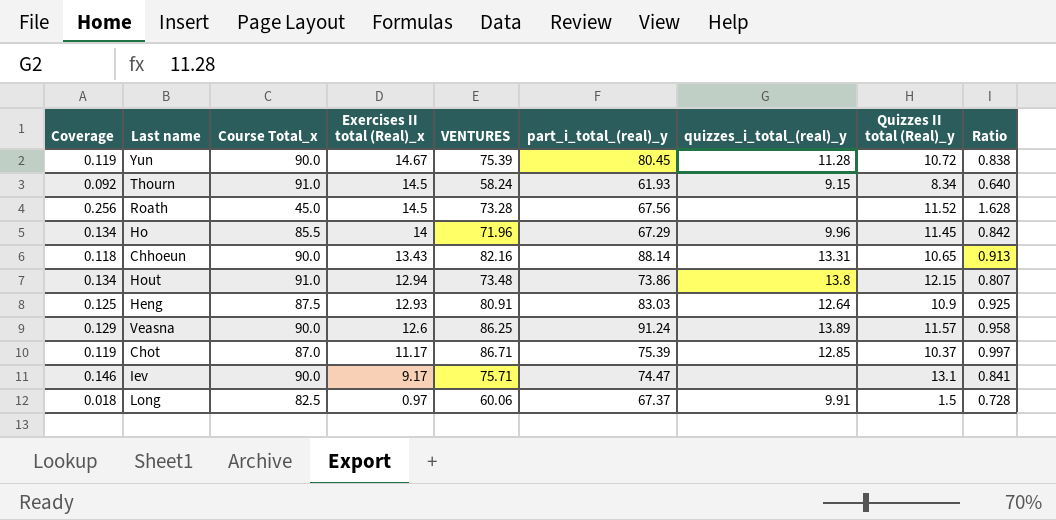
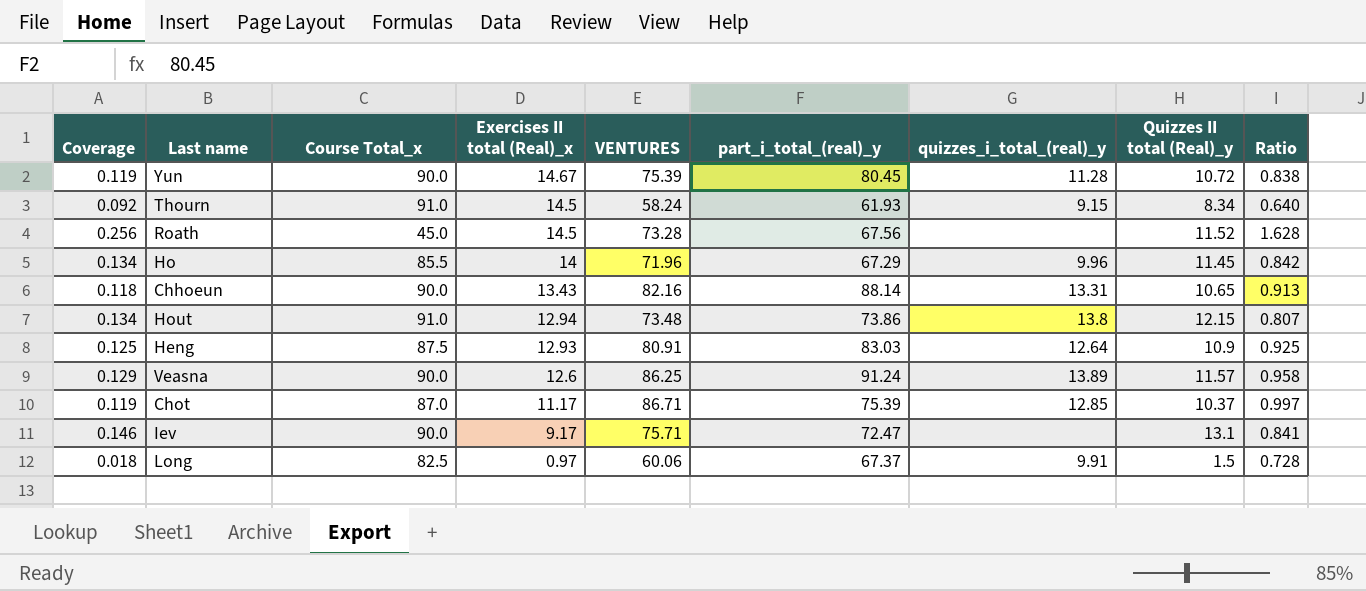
Iev | part_i_total_(real)_y: 74.47 -> 72.47

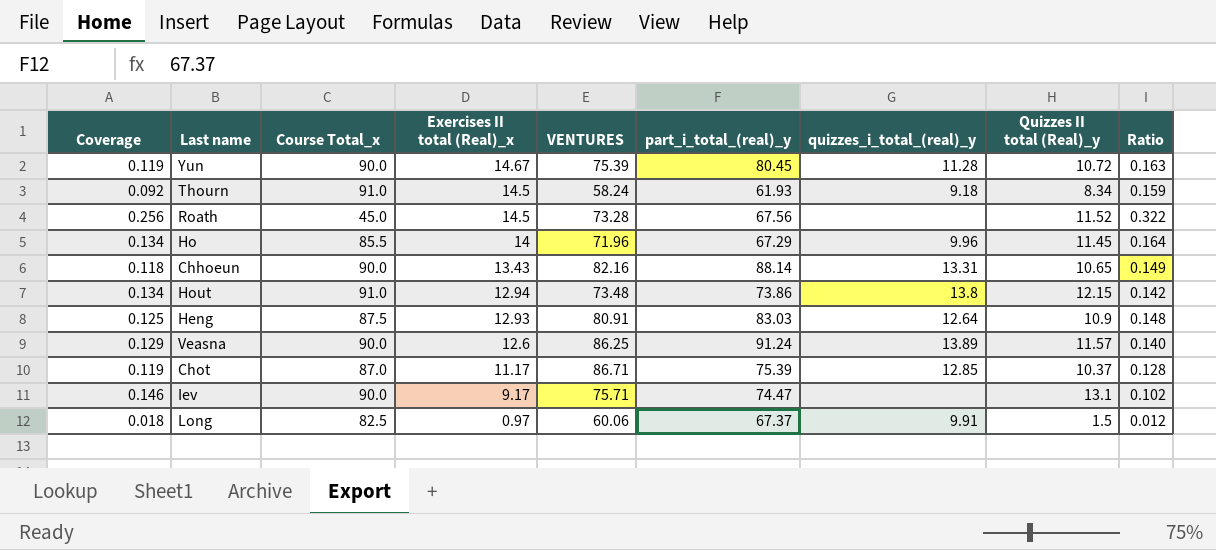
column Ratio | formula: [VENTURES] / [Course Total_x] -> [Exercises II total (Real)_x] / [Course Total_x]
Thourn | quizzes_i_total_(real)_y: 9.15 -> 9.18
Iev | part_i_total_(real)_y: 72.47 -> 74.47

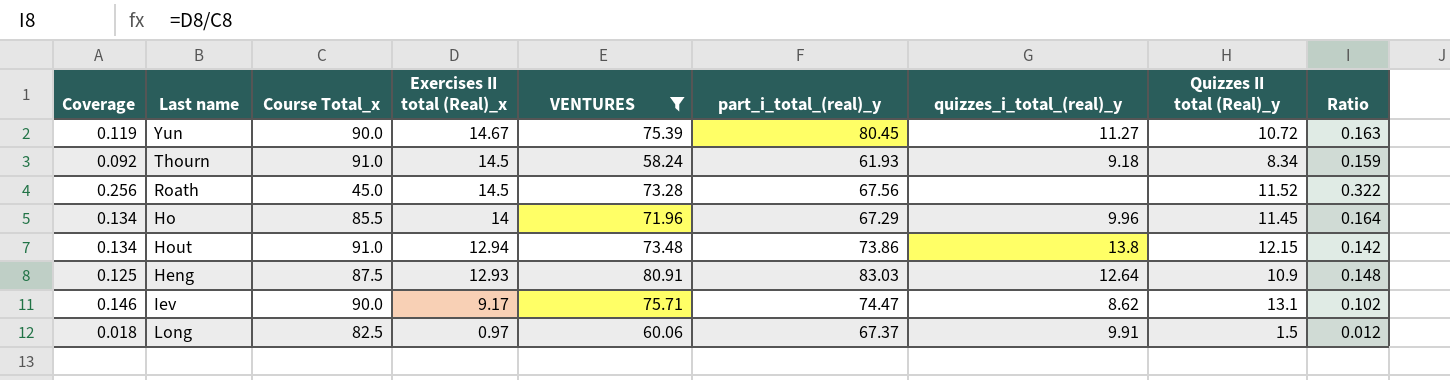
filter: none -> VENTURES <= 80.91
Yun | quizzes_i_total_(real)_y: 11.28 -> 11.27
Iev | quizzes_i_total_(real)_y: none -> 8.62

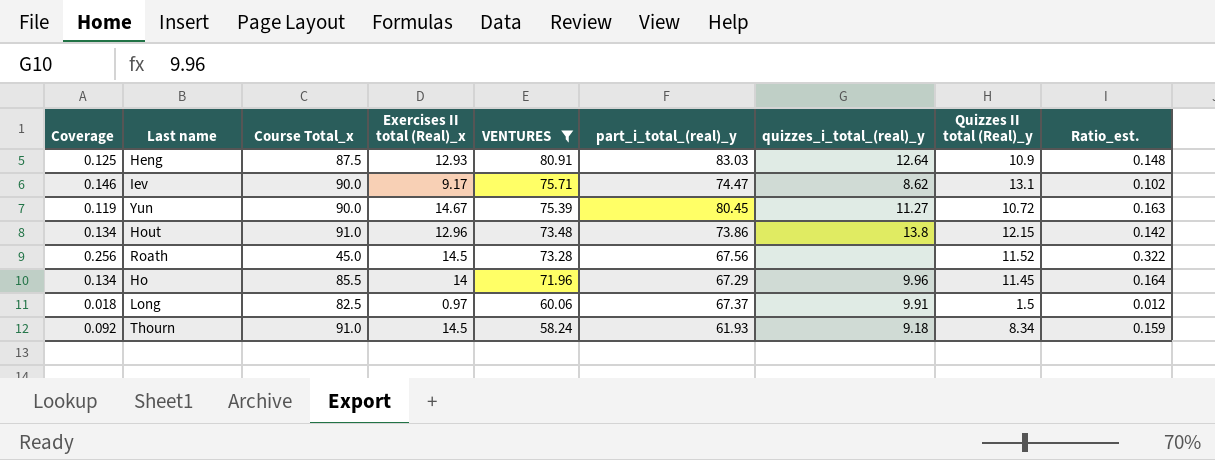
row order: Exercises II total (Real)_x descending -> VENTURES descending
column name: Ratio -> Ratio_est.
Hout | Exercises II total (Real)_x: 12.94 -> 12.96

